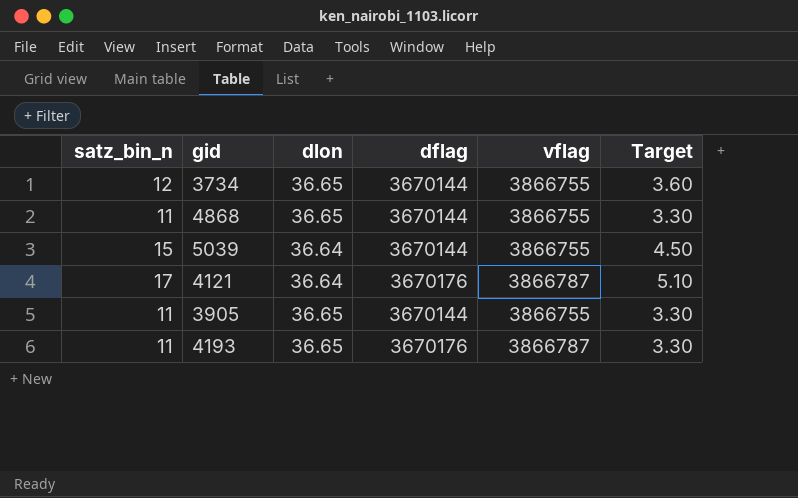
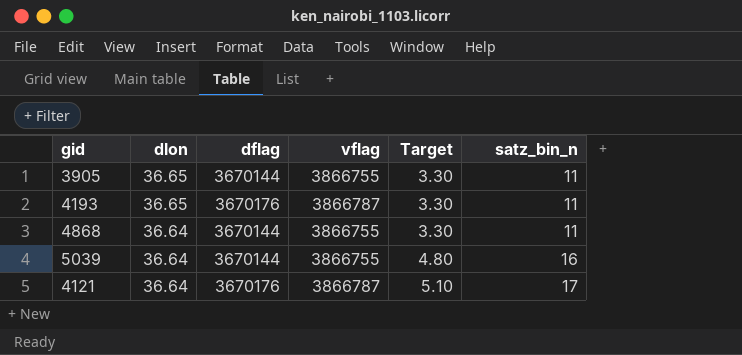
row order: none -> dlon descending
column satz_bin_n | position: 1 -> 6
row 3734: 12 | 36.65 | 3670144 | 3866755 | 3.60 -> none
4868 | dlon: 36.65 -> 36.64
5039 | Target: 4.50 -> 4.80
5039 | satz_bin_n: 15 -> 16

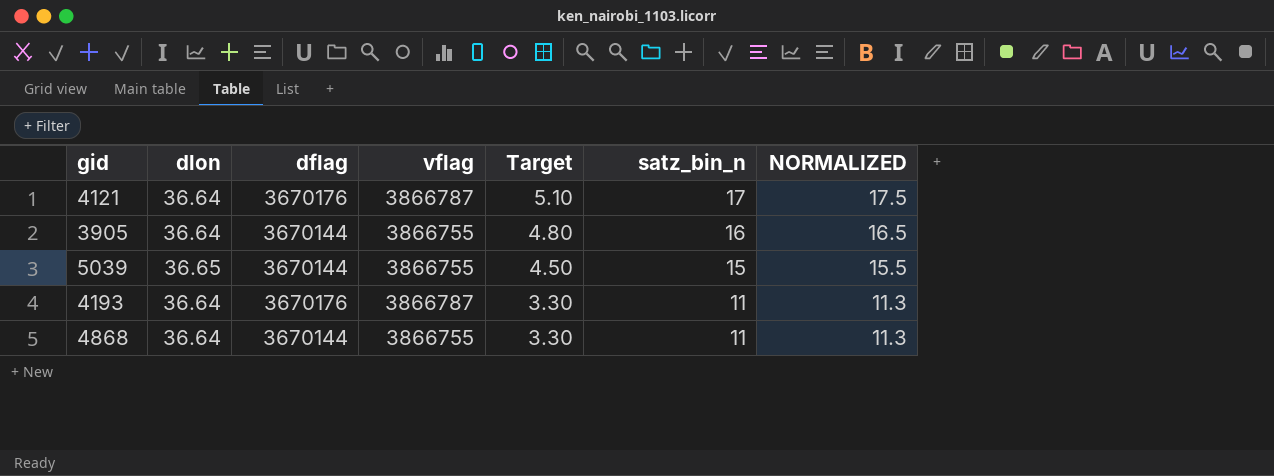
row order: dlon descending -> Target descending
column NORMALIZED | formula: none -> [satz_bin_n] * 1.03
3905 | dlon: 36.65 -> 36.64
3905 | Target: 3.30 -> 4.80
3905 | satz_bin_n: 11 -> 16
5039 | dlon: 36.64 -> 36.65
5039 | Target: 4.80 -> 4.50
5039 | satz_bin_n: 16 -> 15
4193 | dlon: 36.65 -> 36.64

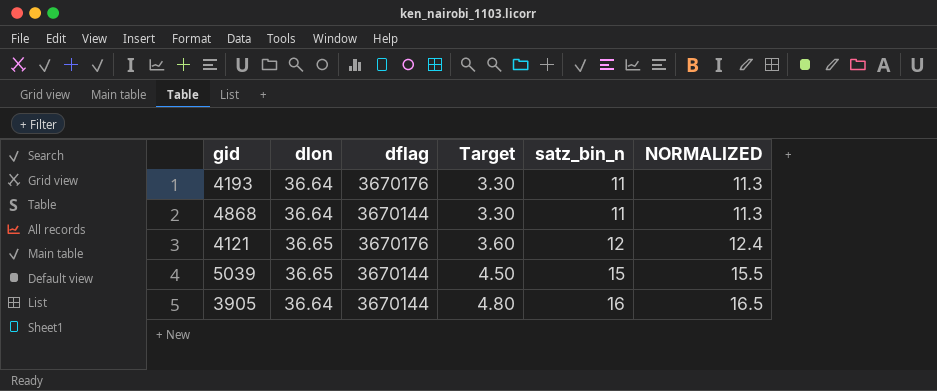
row order: Target descending -> Target ascending
column vflag | position: 4 -> none
4121 | dlon: 36.64 -> 36.65
4121 | Target: 5.10 -> 3.60
4121 | satz_bin_n: 17 -> 12
4121 | NORMALIZED: 17.5 -> 12.4

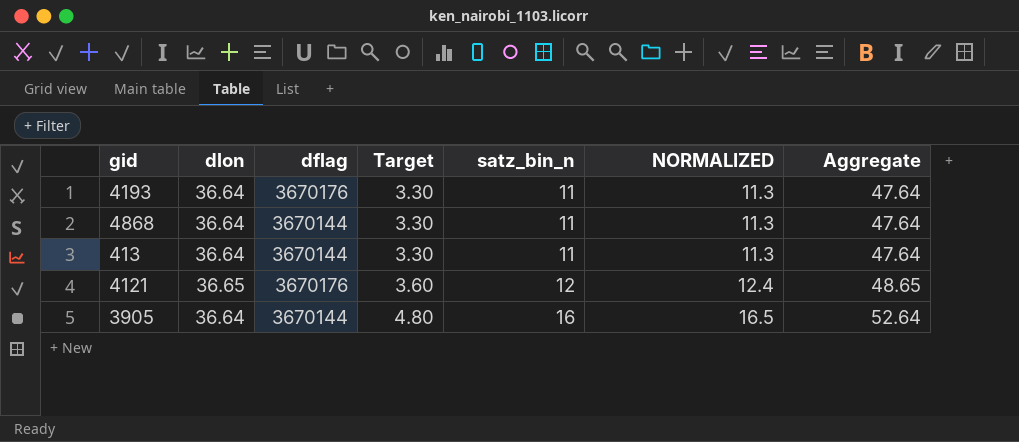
column Aggregate | formula: none -> [dlon] + [satz_bin_n]
row 5039: 36.65 | 3670144 | 4.50 | 15 | 15.5 -> none
row 413: none -> 36.64 | 3670144 | 3.30 | 11 | 11.3 | 47.64

